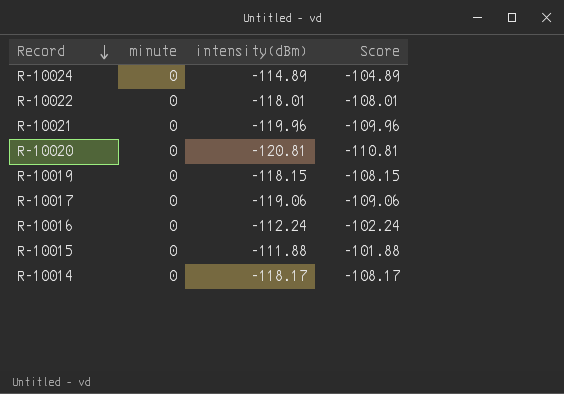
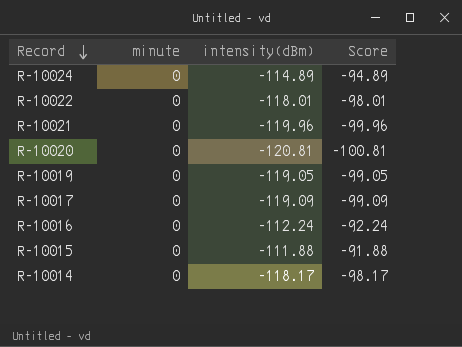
column Score | formula: [intensity(dBm)] + 10 -> [intensity(dBm)] + 20
R-10019 | intensity(dBm): -118.15 -> -119.05
R-10017 | intensity(dBm): -119.06 -> -119.09

